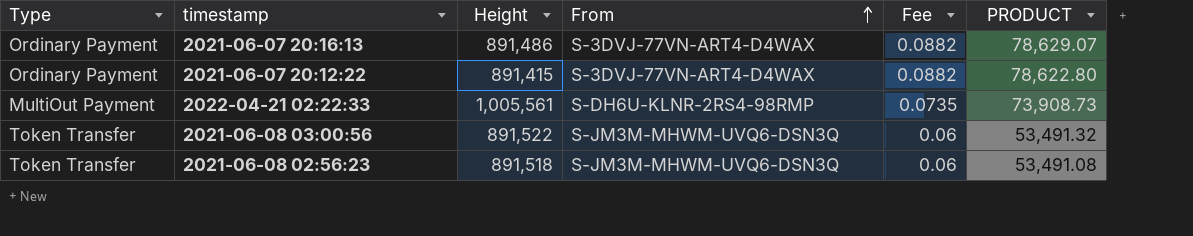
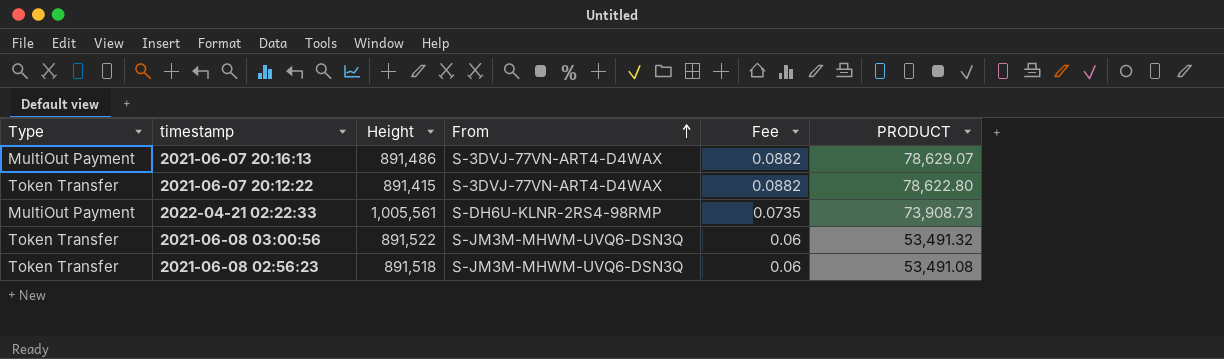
2021-06-07 20:16:13 | Type: Ordinary Payment -> MultiOut Payment
2021-06-07 20:12:22 | Type: Ordinary Payment -> Token Transfer

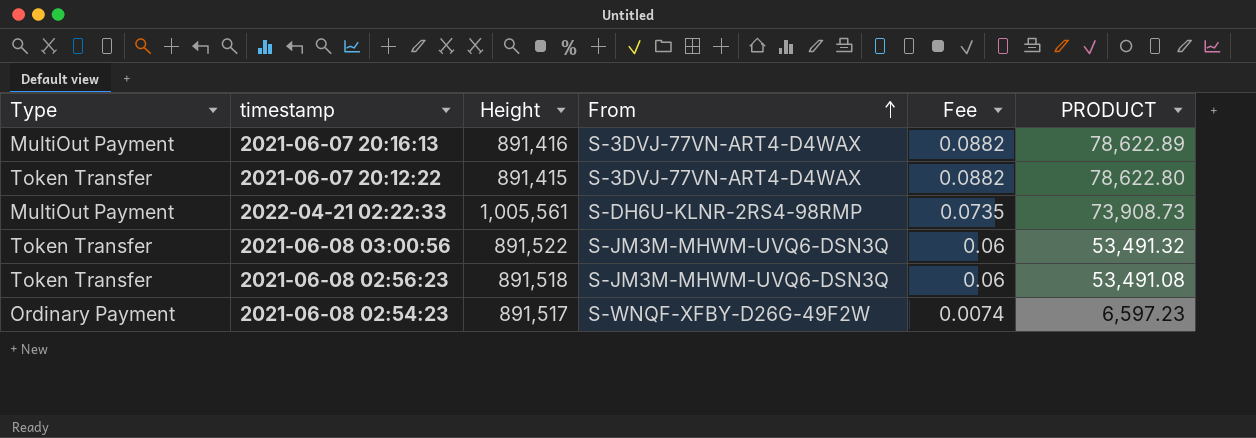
2021-06-07 20:16:13 | Height: 891,486 -> 891,416
2021-06-07 20:16:13 | PRODUCT: 78,629.07 -> 78,622.89
row 2021-06-08 02:54:23: none -> Ordinary Payment | 891,517 | S-WNQF-XFBY-D26G-49F2W | 0.0074 | 6,597.23

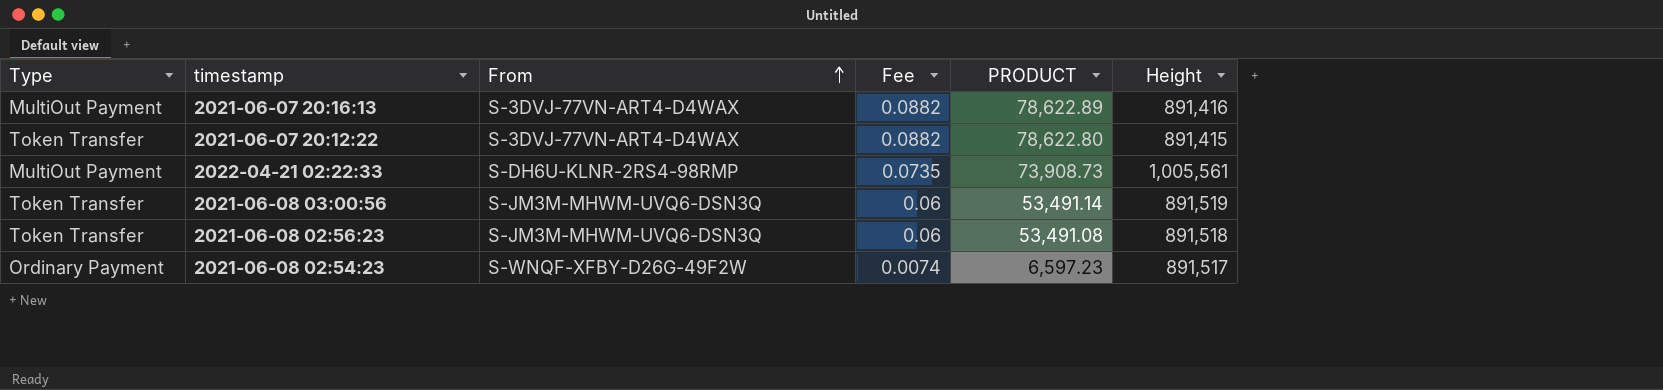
column Height | position: 3 -> 6
2021-06-08 03:00:56 | PRODUCT: 53,491.32 -> 53,491.14
2021-06-08 03:00:56 | Height: 891,522 -> 891,519

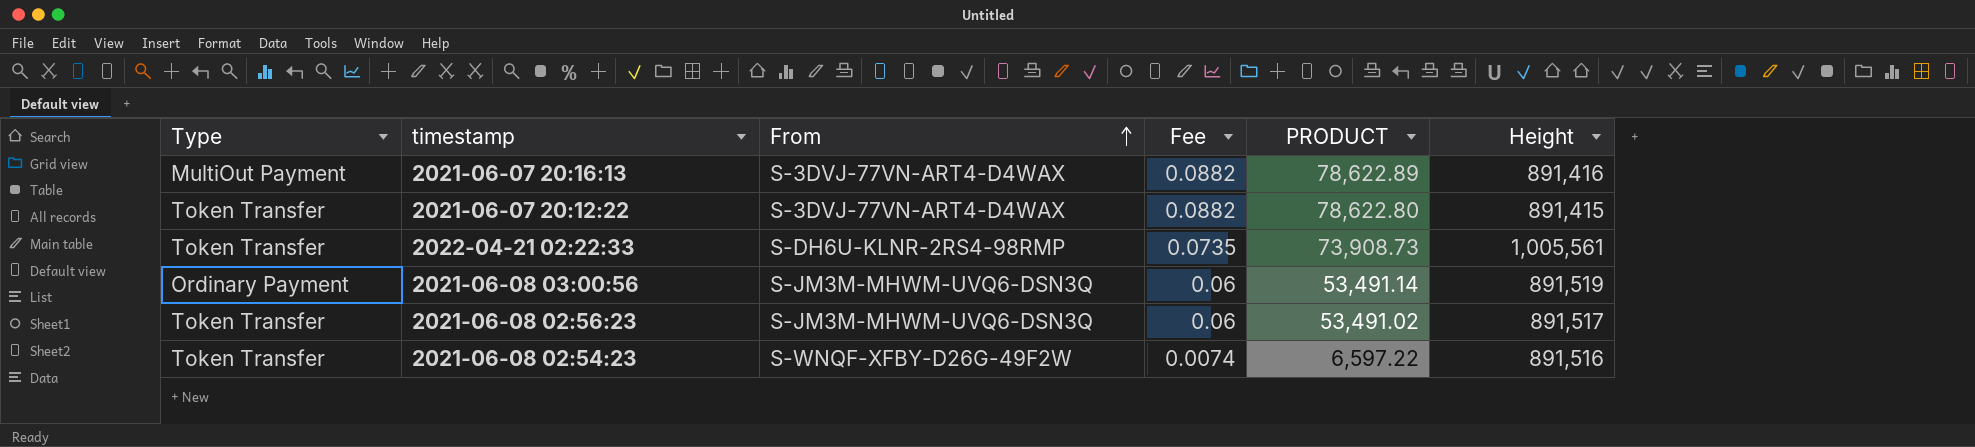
2022-04-21 02:22:33 | Type: MultiOut Payment -> Token Transfer
2021-06-08 03:00:56 | Type: Token Transfer -> Ordinary Payment
2021-06-08 02:56:23 | PRODUCT: 53,491.08 -> 53,491.02
2021-06-08 02:56:23 | Height: 891,518 -> 891,517
2021-06-08 02:54:23 | Type: Ordinary Payment -> Token Transfer
2021-06-08 02:54:23 | PRODUCT: 6,597.23 -> 6,597.22
2021-06-08 02:54:23 | Height: 891,517 -> 891,516

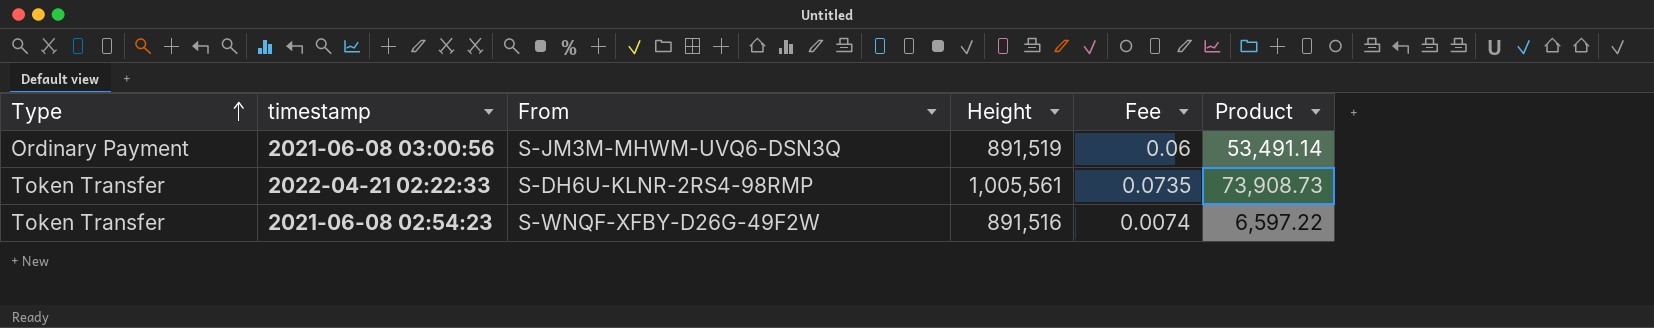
row order: From ascending -> Type ascending
column Height | position: 6 -> 4
column name: PRODUCT -> Product
row 2021-06-07 20:16:13: MultiOut Payment | S-3DVJ-77VN-ART4-D4WAX | 0.0882 | 78,622.89 | 891,416 -> none
row 2021-06-07 20:12:22: Token Transfer | S-3DVJ-77VN-ART4-D4WAX | 0.0882 | 78,622.80 | 891,415 -> none
row 2021-06-08 02:56:23: Token Transfer | S-JM3M-MHWM-UVQ6-DSN3Q | 0.06 | 53,491.02 | 891,517 -> none

